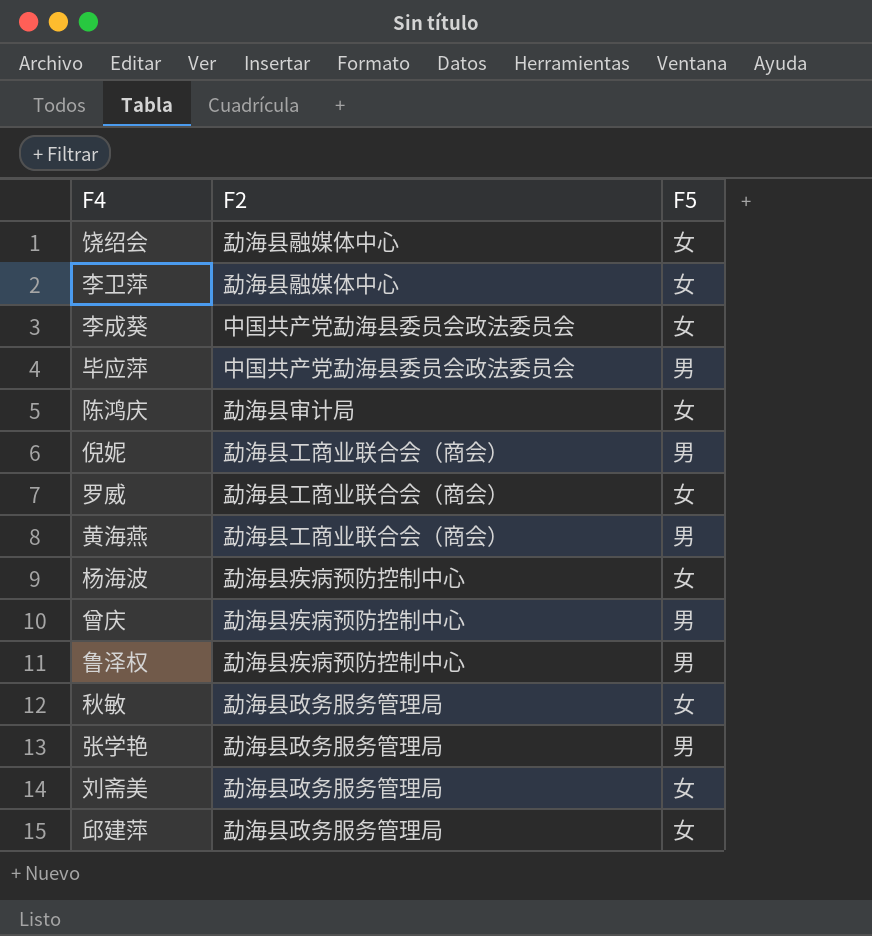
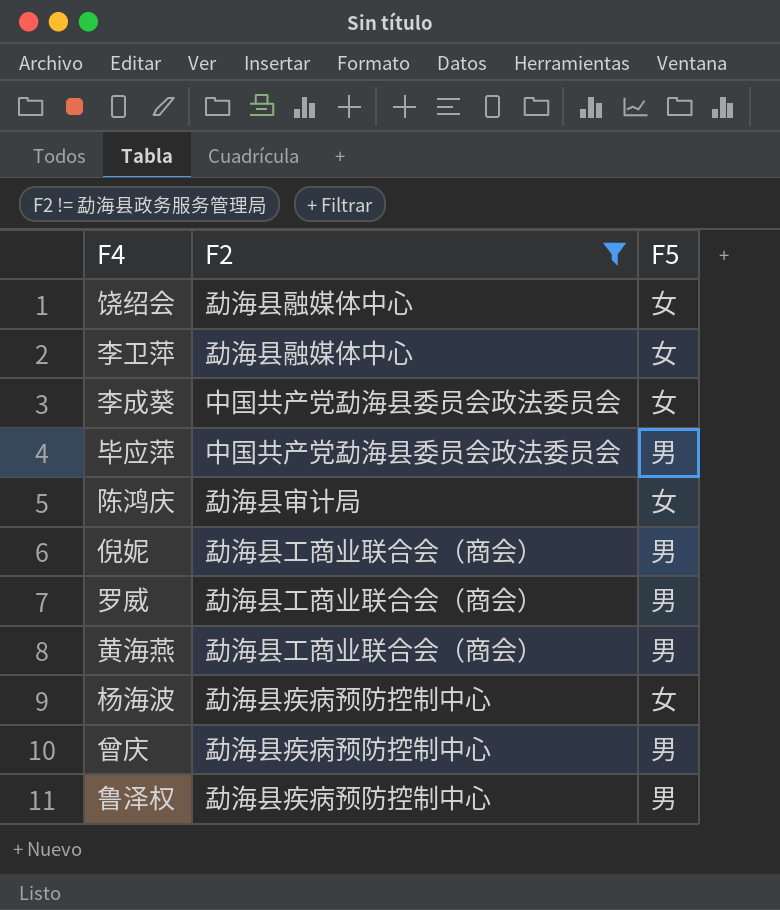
filter: none -> F2 != 勐海县政务服务管理局
罗威 | F5: 女 -> 男

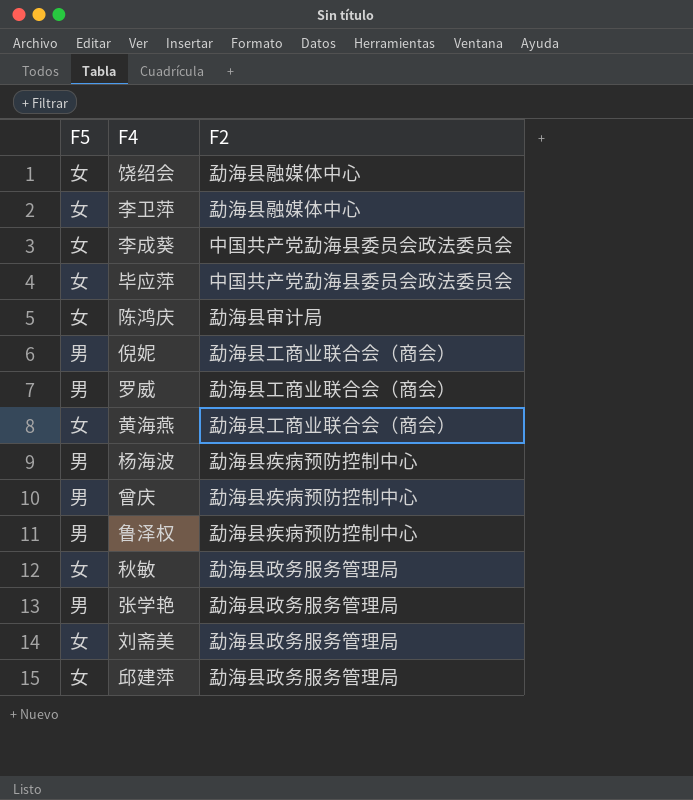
filter: F2 != 勐海县政务服务管理局 -> none
column F5 | position: 3 -> 1
毕应萍 | F5: 男 -> 女
黄海燕 | F5: 男 -> 女
杨海波 | F5: 女 -> 男

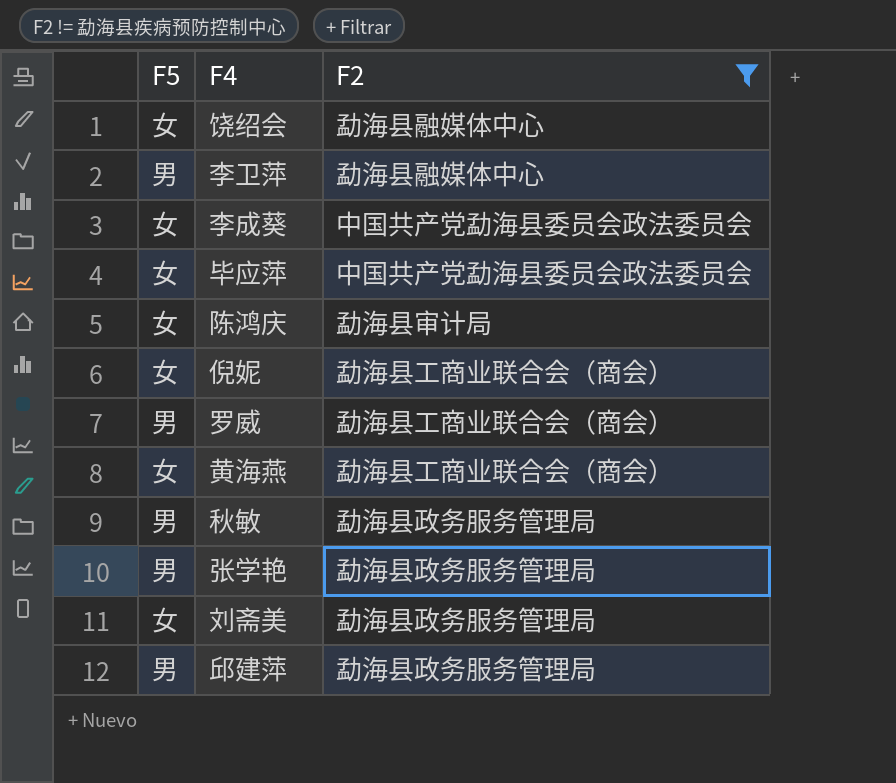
filter: none -> F2 != 勐海县疾病预防控制中心
李卫萍 | F5: 女 -> 男
倪妮 | F5: 男 -> 女
秋敏 | F5: 女 -> 男
邱建萍 | F5: 女 -> 男

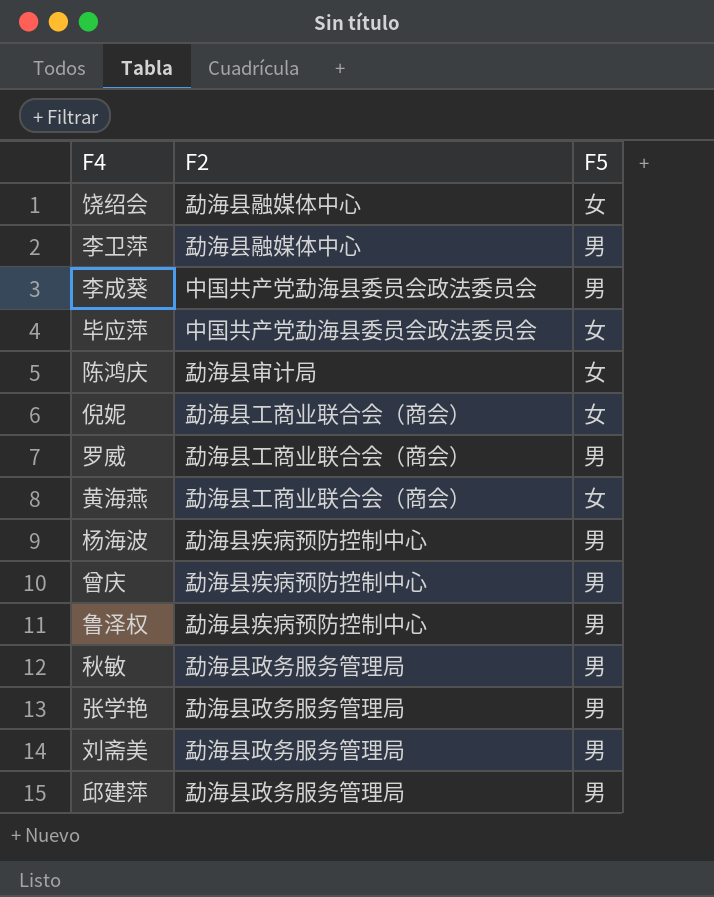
filter: F2 != 勐海县疾病预防控制中心 -> none
column F5 | position: 1 -> 3
李成葵 | F5: 女 -> 男
刘斋美 | F5: 女 -> 男

